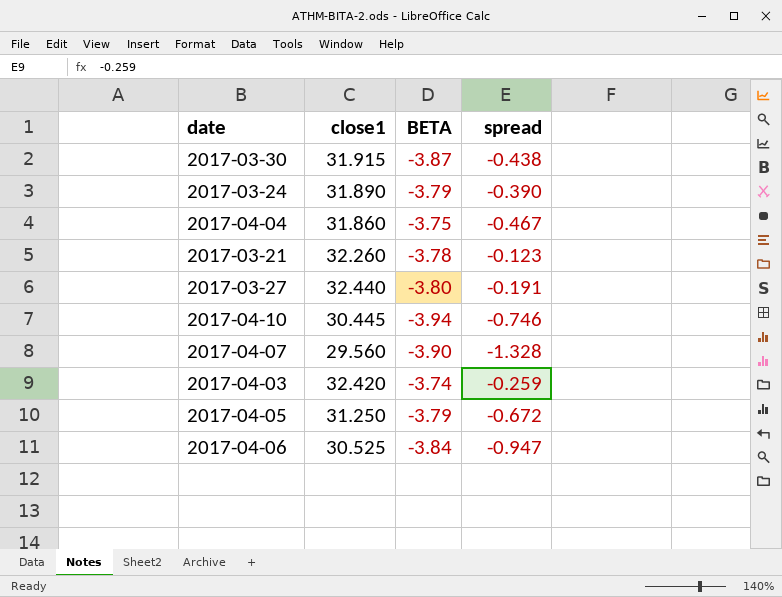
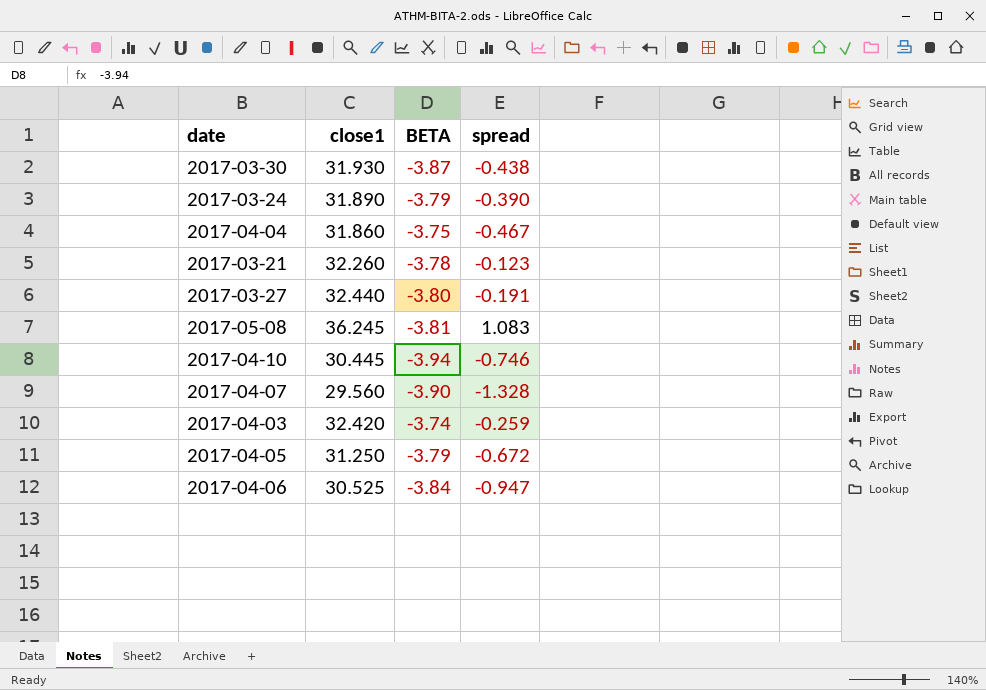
2017-03-30 | close1: 31.915 -> 31.930
row 2017-05-08: none -> 36.245 | -3.81 | 1.083

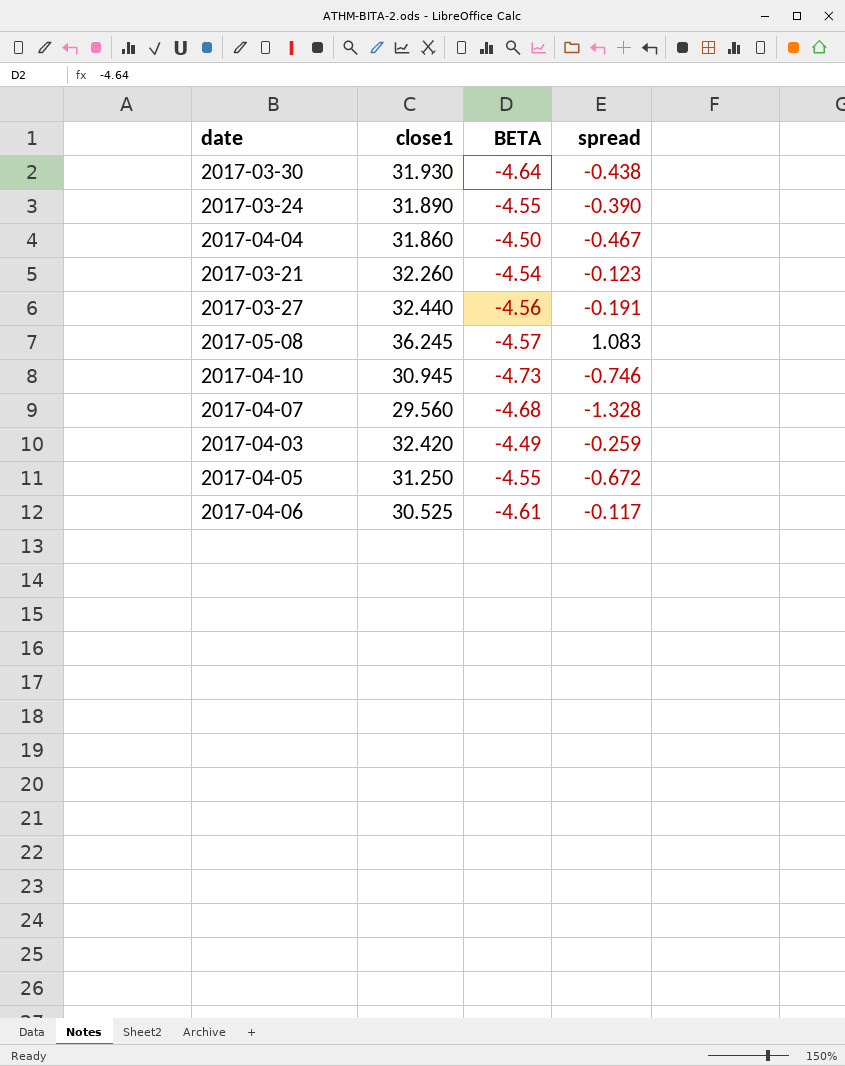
2017-03-30 | BETA: -3.87 -> -4.64
2017-03-24 | BETA: -3.79 -> -4.55
2017-04-04 | BETA: -3.75 -> -4.50
2017-03-21 | BETA: -3.78 -> -4.54
2017-03-27 | BETA: -3.80 -> -4.56
2017-05-08 | BETA: -3.81 -> -4.57
2017-04-10 | close1: 30.445 -> 30.945
2017-04-10 | BETA: -3.94 -> -4.73
2017-04-07 | BETA: -3.90 -> -4.68
2017-04-03 | BETA: -3.74 -> -4.49
2017-04-05 | BETA: -3.79 -> -4.55
2017-04-06 | BETA: -3.84 -> -4.61
2017-04-06 | spread: -0.947 -> -0.117

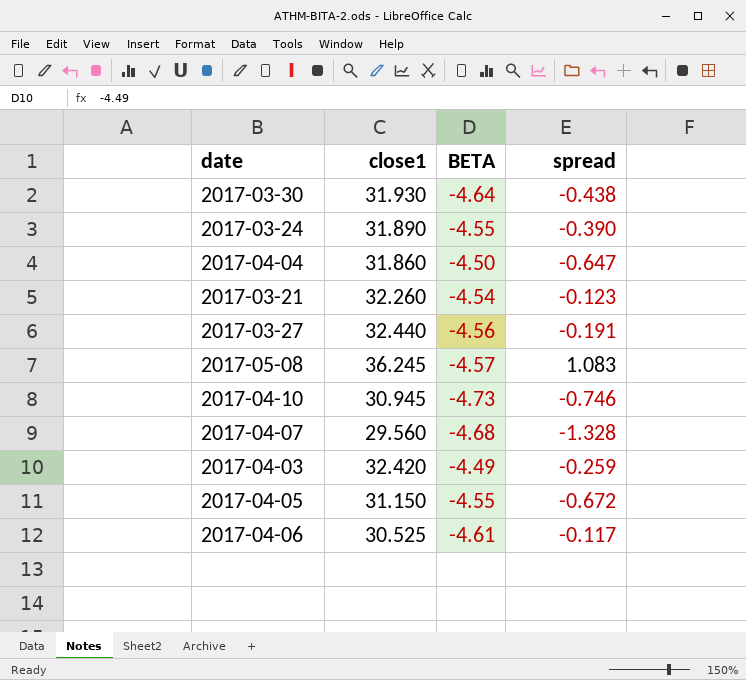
2017-04-04 | spread: -0.467 -> -0.647
2017-04-05 | close1: 31.250 -> 31.150

